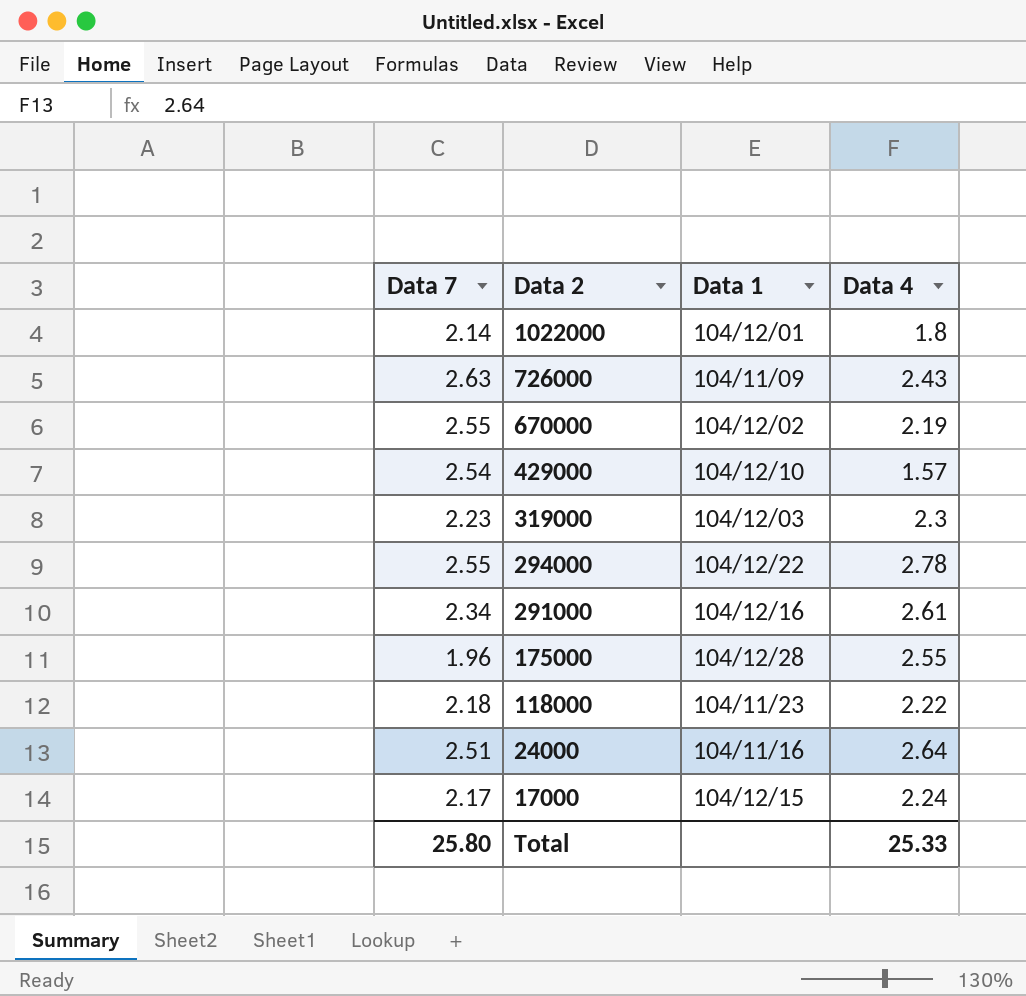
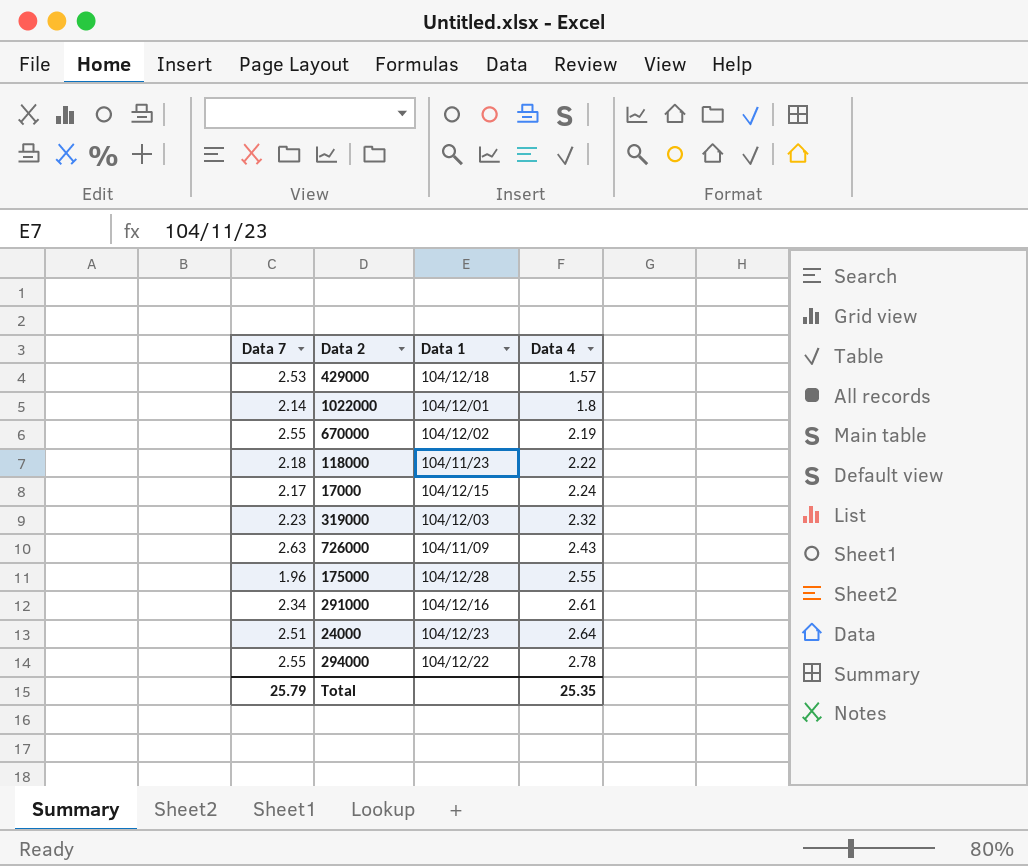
row order: Data 2 descending -> Data 4 ascending
429000 | Data 7: 2.54 -> 2.53
429000 | Data 1: 104/12/10 -> 104/12/18
319000 | Data 4: 2.3 -> 2.32
24000 | Data 1: 104/11/16 -> 104/12/23
Total | Data 7: 25.80 -> 25.79
Total | Data 4: 25.33 -> 25.35

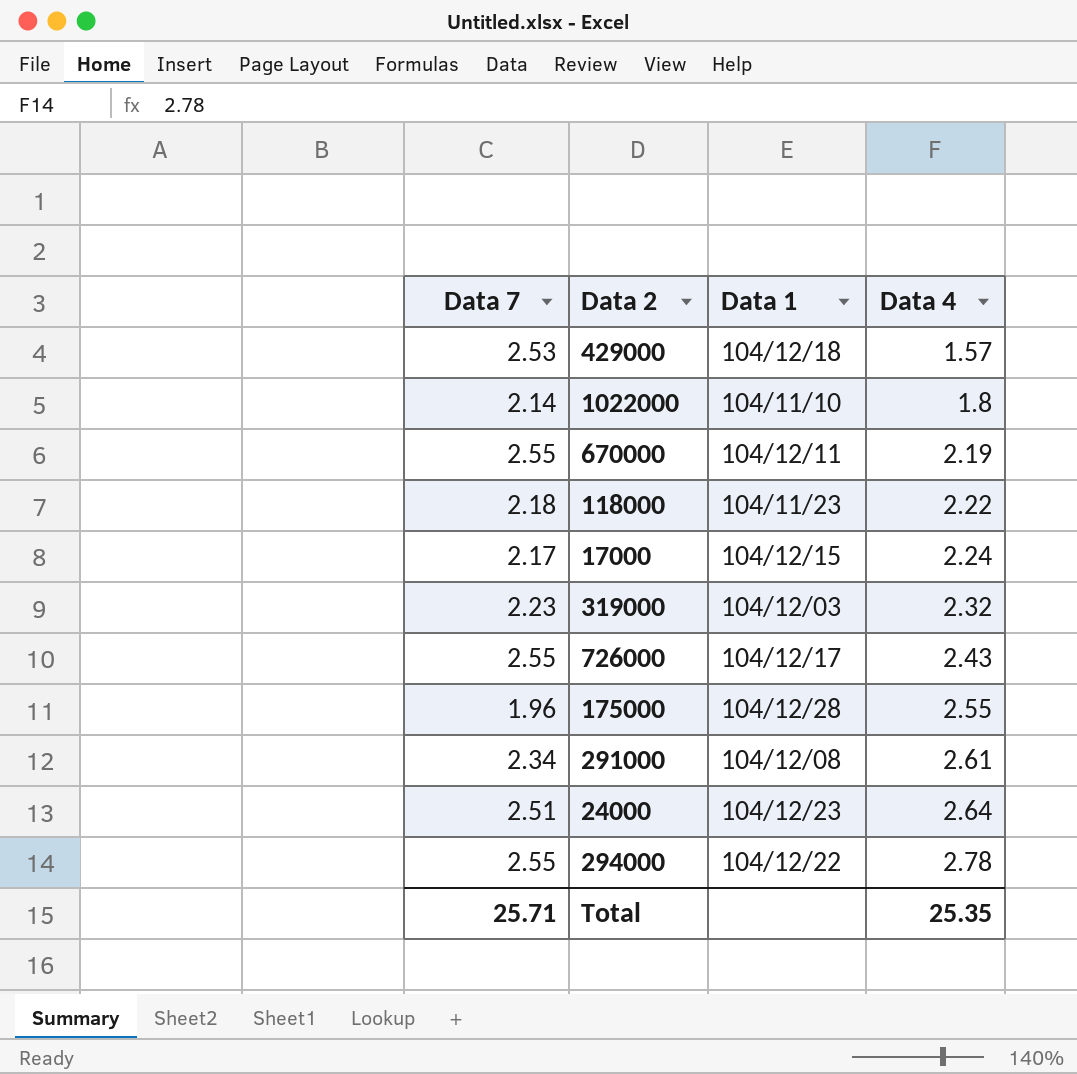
1022000 | Data 1: 104/12/01 -> 104/11/10
670000 | Data 1: 104/12/02 -> 104/12/11
726000 | Data 7: 2.63 -> 2.55
726000 | Data 1: 104/11/09 -> 104/12/17
291000 | Data 1: 104/12/16 -> 104/12/08
Total | Data 7: 25.79 -> 25.71

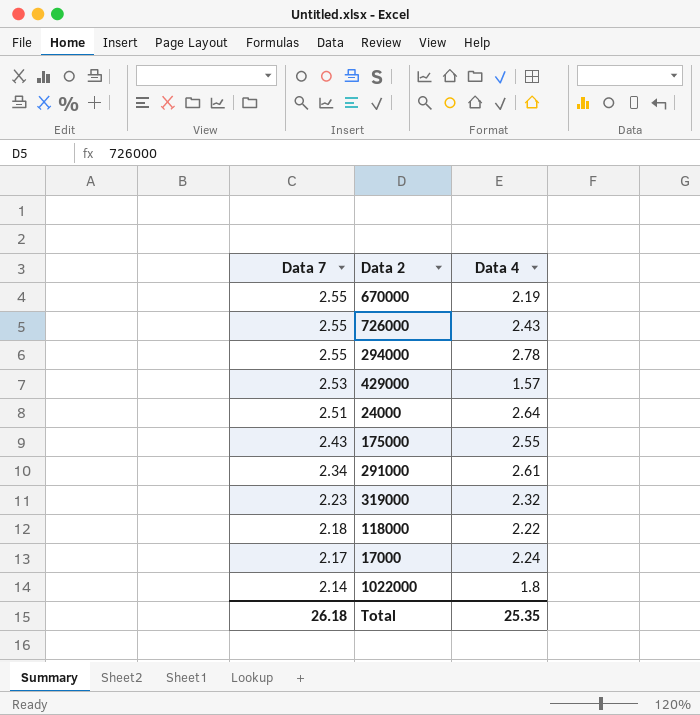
row order: Data 4 ascending -> Data 7 descending
column Data 1 | position: 3 -> none
175000 | Data 7: 1.96 -> 2.43
Total | Data 7: 25.71 -> 26.18

